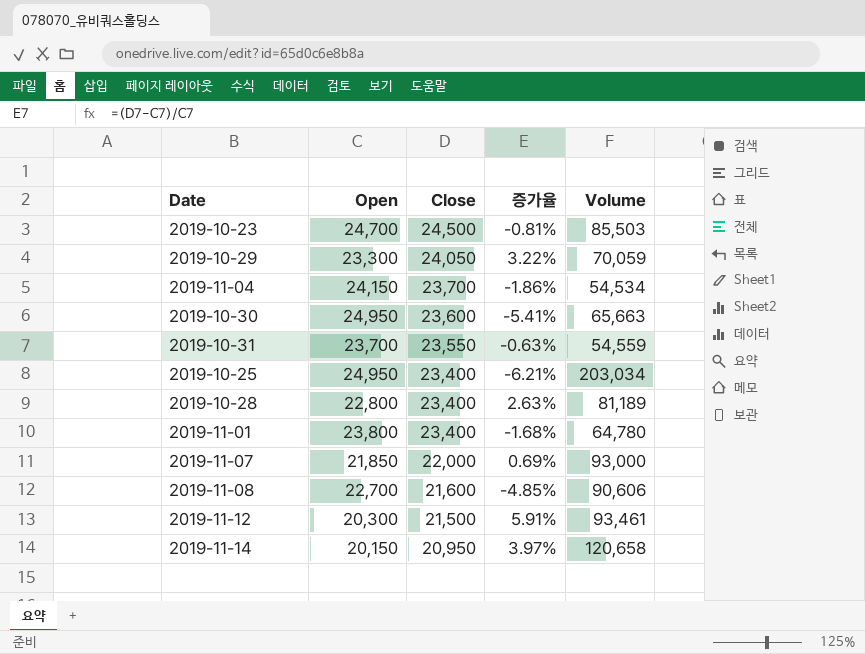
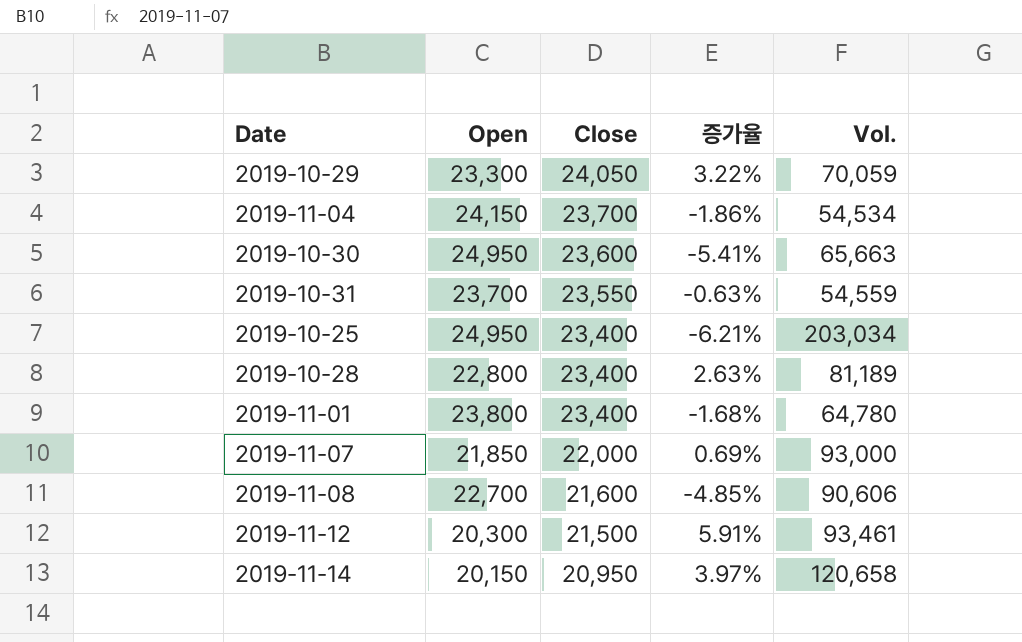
column name: Volume -> Vol.
row 2019-10-23: 24,700 | 24,500 | -0.81% | 85,503 -> none

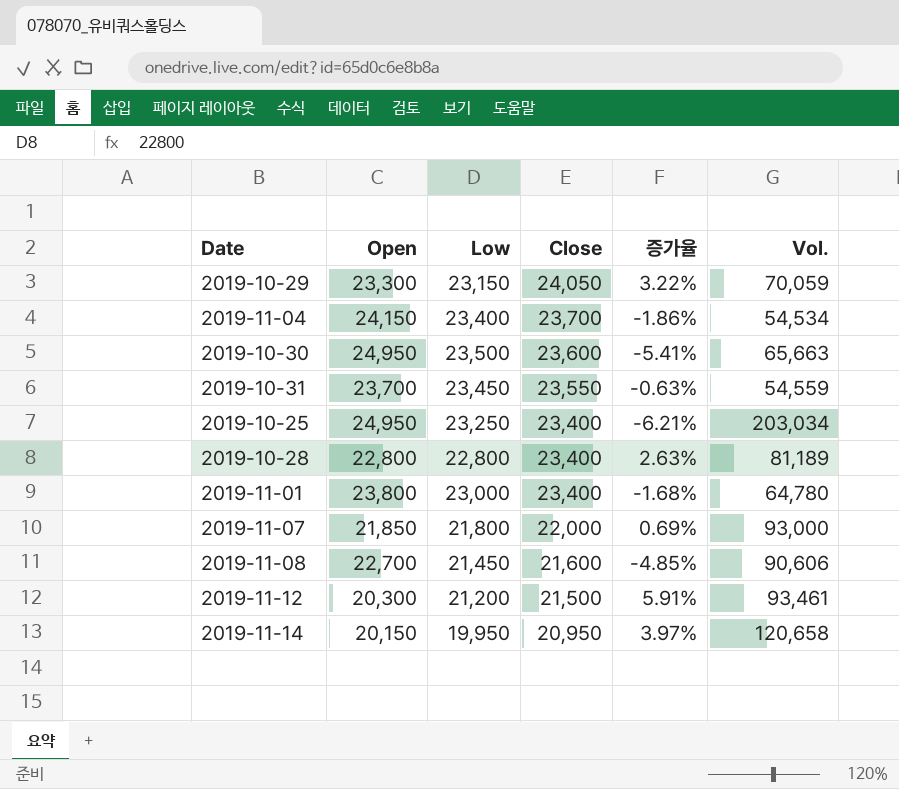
column Low | position: none -> 3

